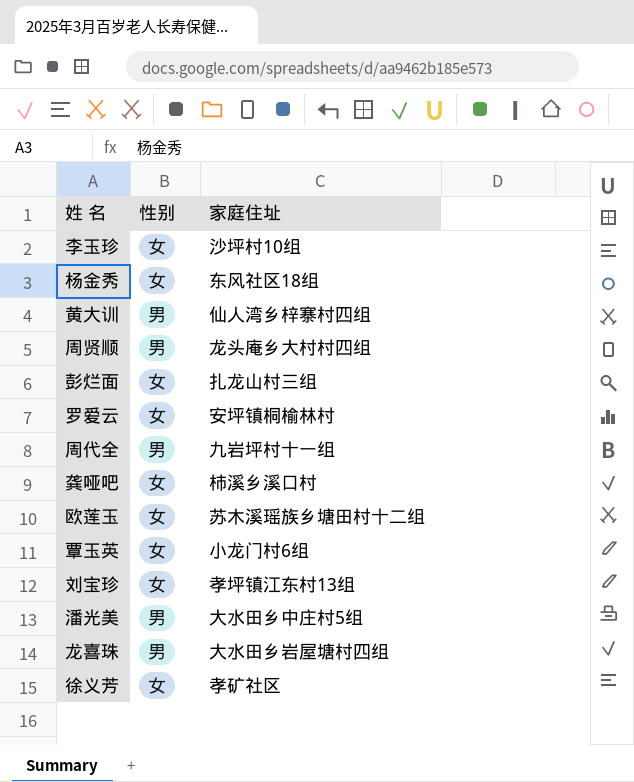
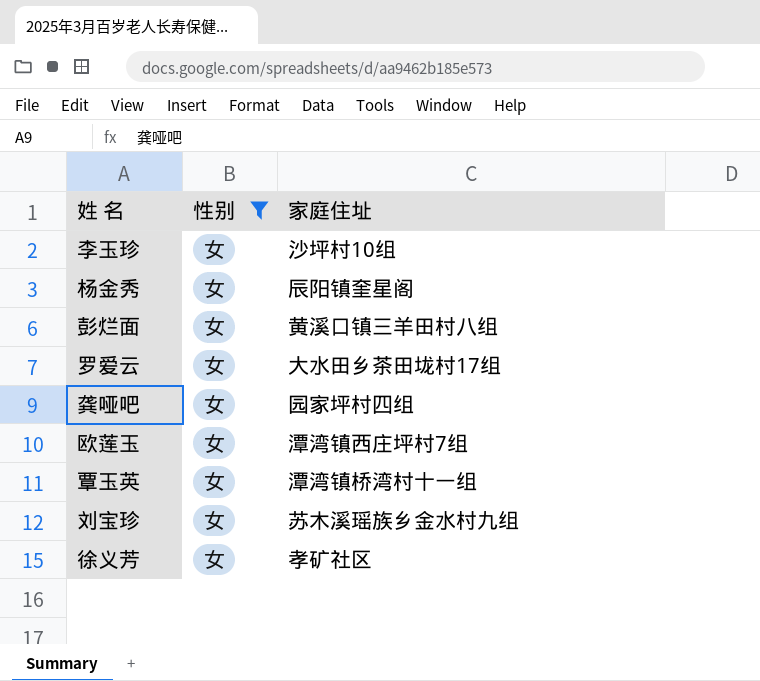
filter: none -> 性别 = 女
杨金秀 | 家庭住址: 东风社区18组 -> 辰阳镇奎星阁
彭烂面 | 家庭住址: 扎龙山村三组 -> 黄溪口镇三羊田村八组
罗爱云 | 家庭住址: 安坪镇桐榆林村 -> 大水田乡茶田垅村17组
龚哑吧 | 家庭住址: 柿溪乡溪口村 -> 园家坪村四组
欧莲玉 | 家庭住址: 苏木溪瑶族乡塘田村十二组 -> 潭湾镇西庄坪村7组
覃玉英 | 家庭住址: 小龙门村6组 -> 潭湾镇桥湾村十一组
刘宝珍 | 家庭住址: 孝坪镇江东村13组 -> 苏木溪瑶族乡金水村九组

